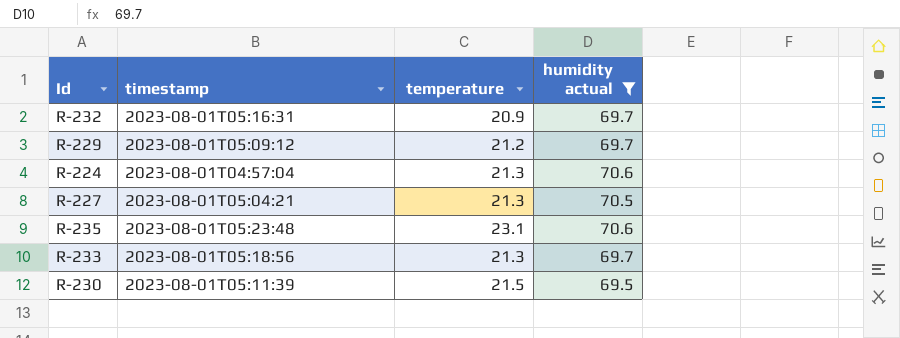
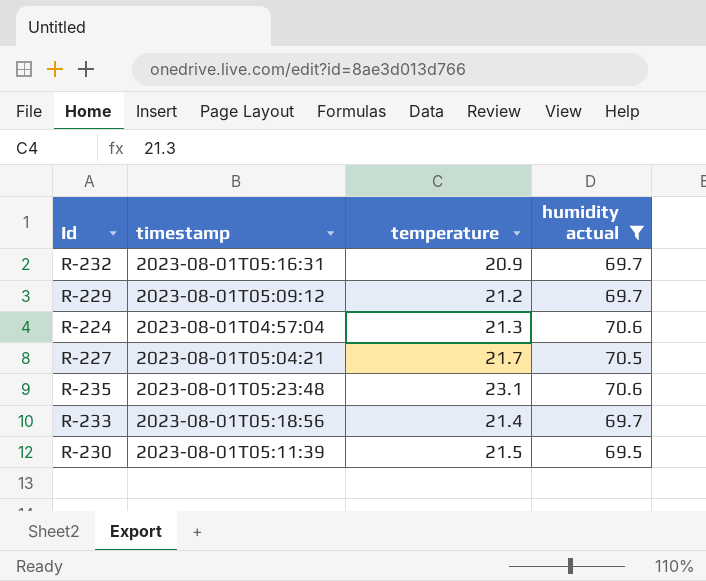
R-227 | temperature: 21.3 -> 21.7
R-233 | temperature: 21.3 -> 21.4

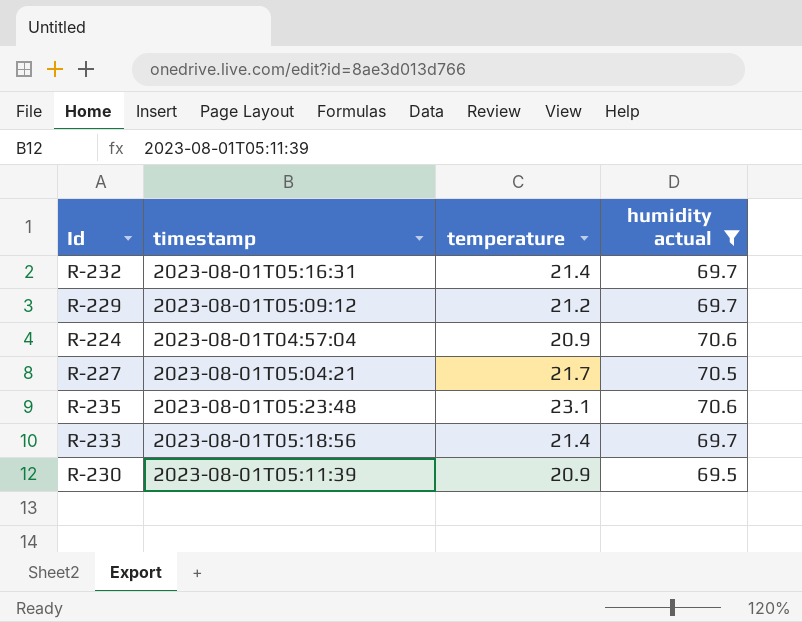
R-232 | temperature: 20.9 -> 21.4
R-224 | temperature: 21.3 -> 20.9
R-230 | temperature: 21.5 -> 20.9

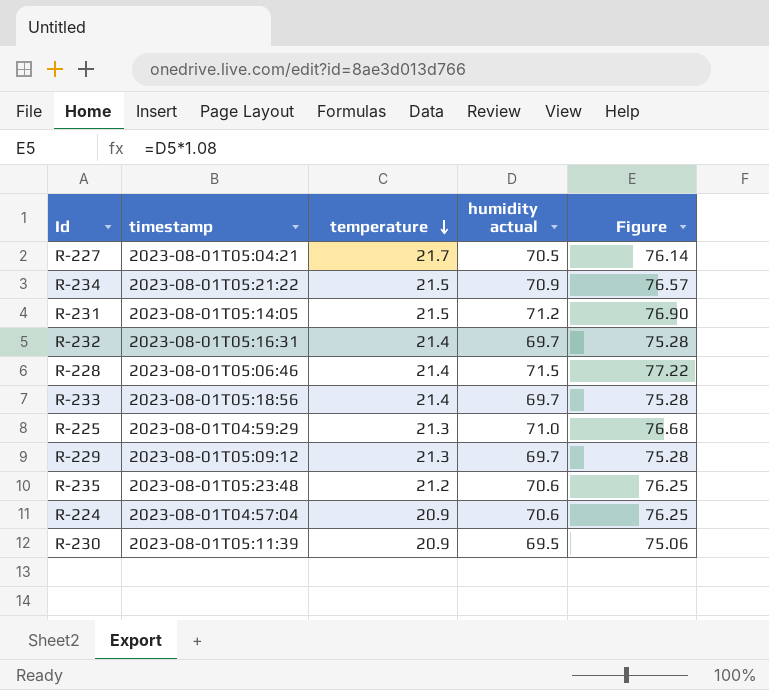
filter: humidity actual <= 70.6 -> none
row order: none -> temperature descending
column Figure | formula: none -> [humidity actual] * 1.08
R-229 | temperature: 21.2 -> 21.3
R-235 | temperature: 23.1 -> 21.2

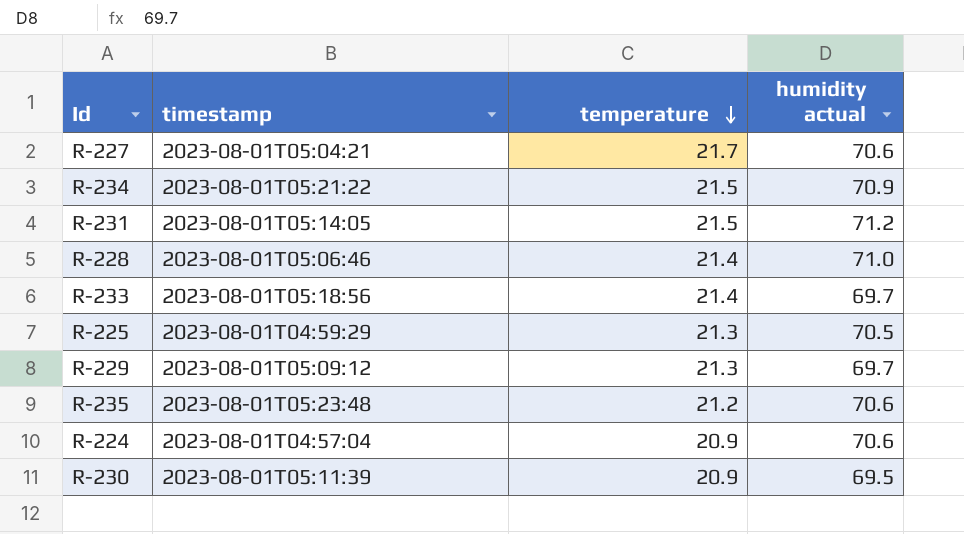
column Figure | formula: [humidity actual] * 1.08 -> none
row R-232: 2023-08-01T05:16:31 | 21.4 | 69.7 | 75.28 -> none
R-227 | humidity actual: 70.5 -> 70.6
R-228 | humidity actual: 71.5 -> 71.0
R-225 | humidity actual: 71.0 -> 70.5

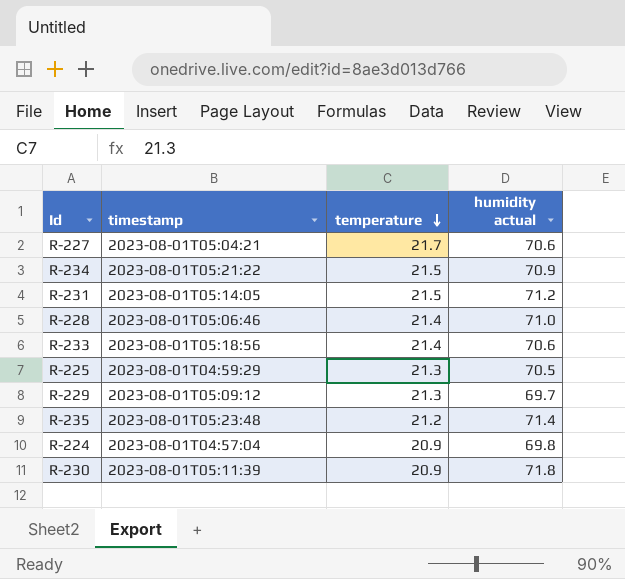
R-233 | humidity actual: 69.7 -> 70.6
R-235 | humidity actual: 70.6 -> 71.4
R-224 | humidity actual: 70.6 -> 69.8
R-230 | humidity actual: 69.5 -> 71.8

